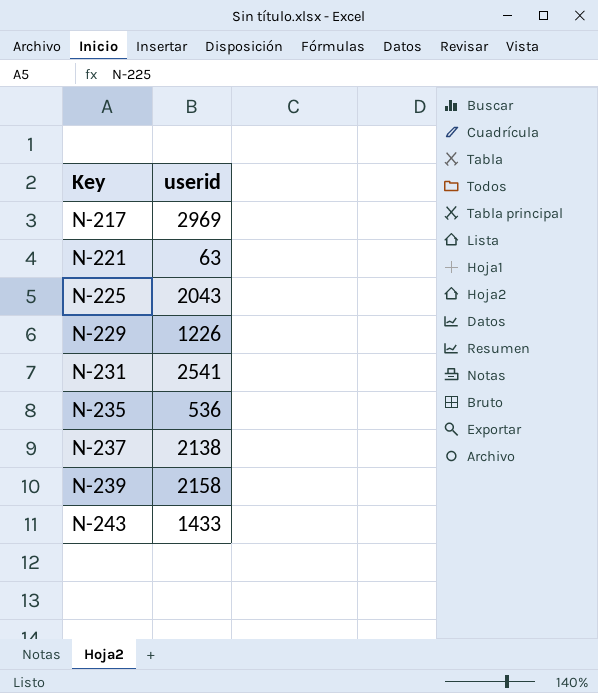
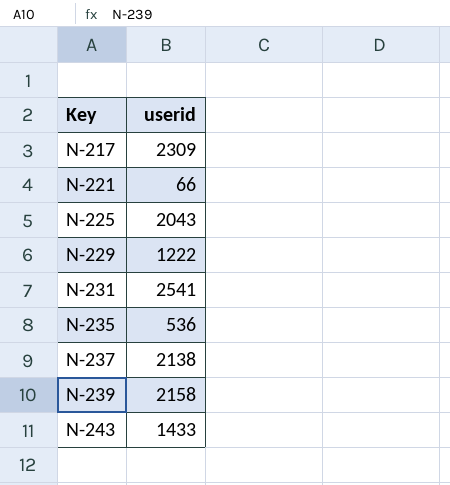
N-217 | userid: 2969 -> 2309
N-221 | userid: 63 -> 66
N-229 | userid: 1226 -> 1222

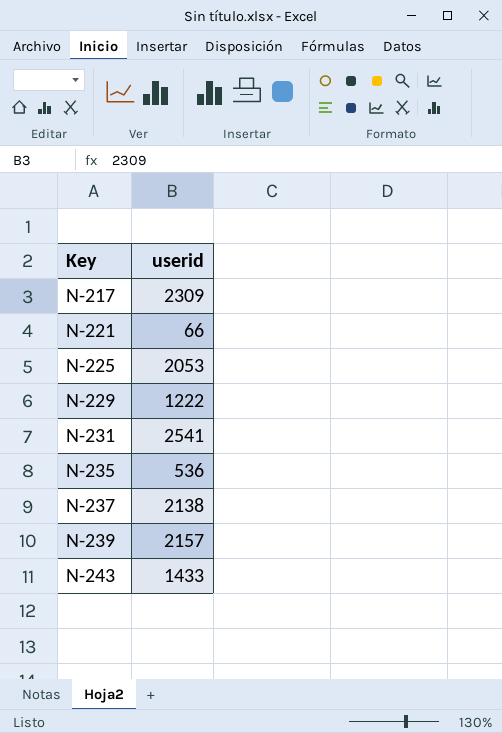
N-225 | userid: 2043 -> 2053
N-239 | userid: 2158 -> 2157

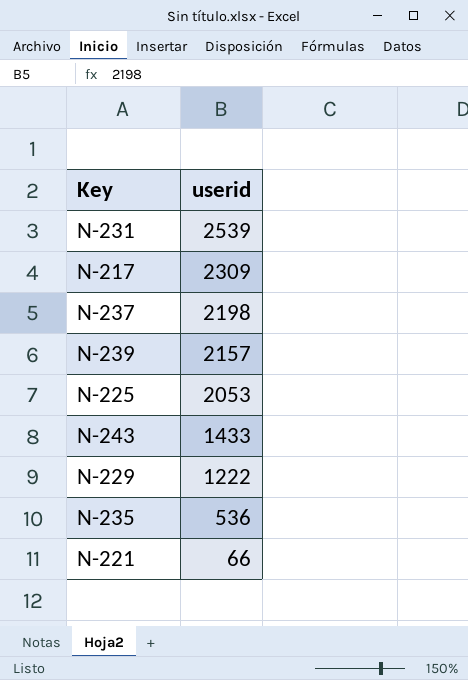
row order: Key ascending -> userid descending
N-231 | userid: 2541 -> 2539
N-237 | userid: 2138 -> 2198

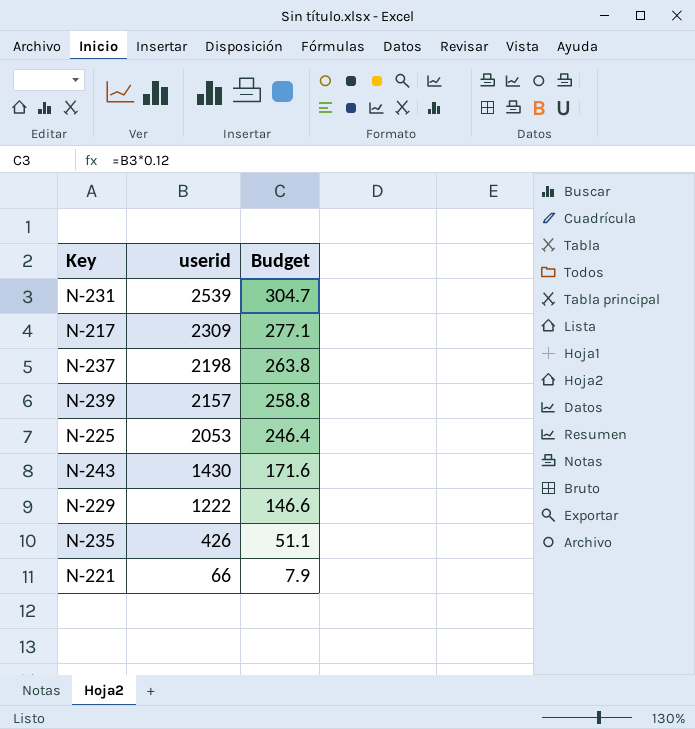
column Budget | formula: none -> [userid] * 0.12
N-243 | userid: 1433 -> 1430
N-235 | userid: 536 -> 426

